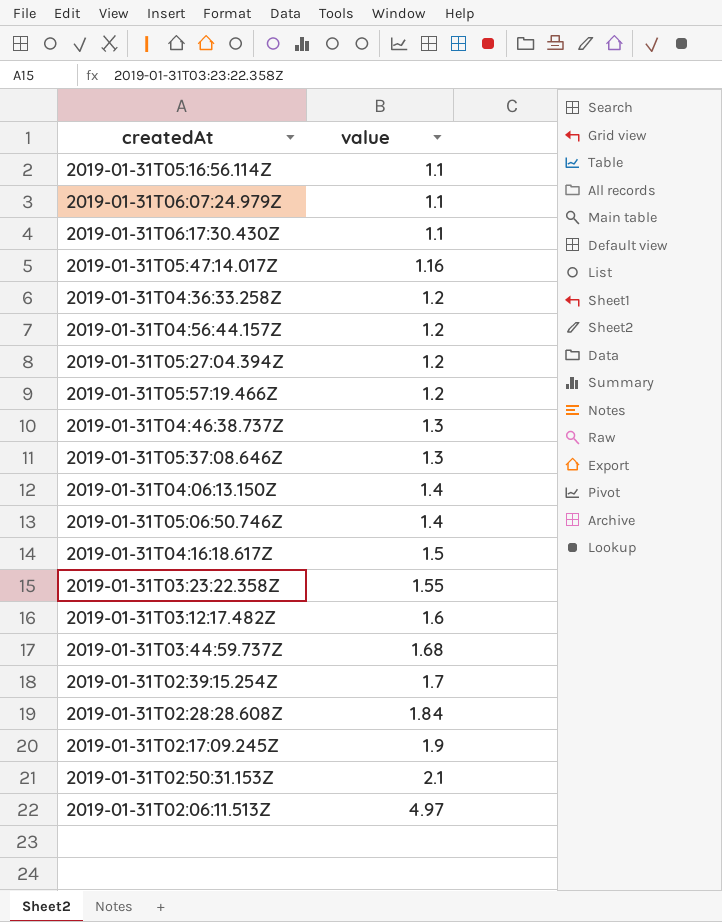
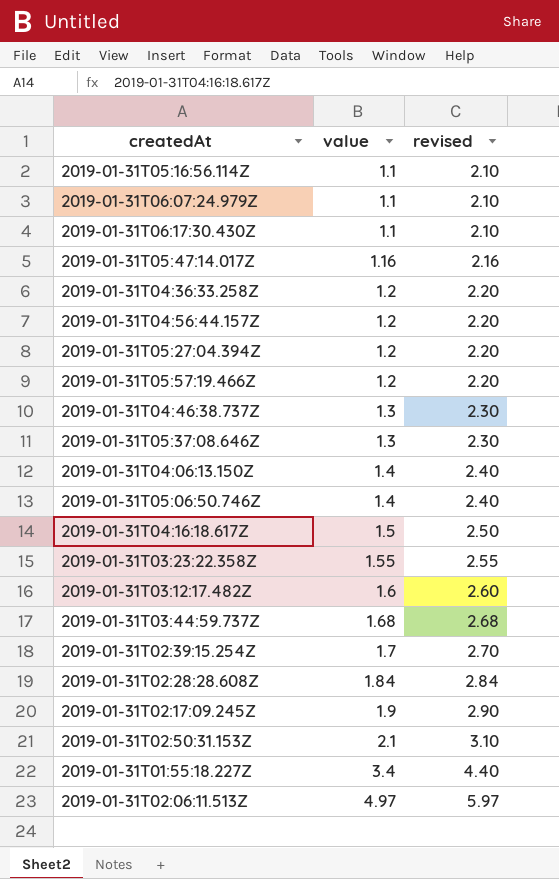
column revised | formula: none -> [value] + 1
row 2019-01-31T01:55:18.227Z: none -> 3.4 | 4.40

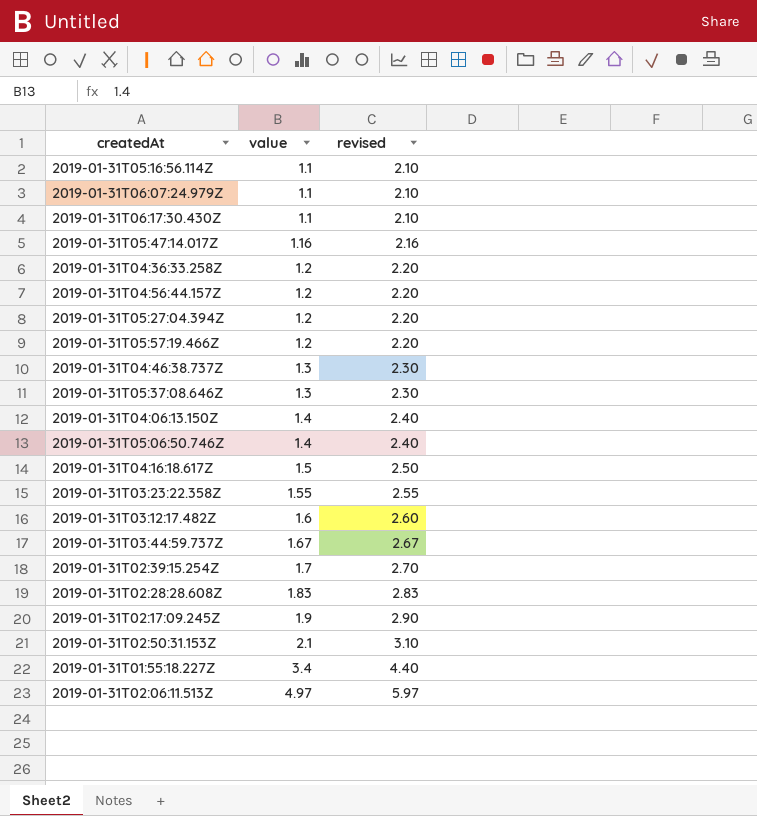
2019-01-31T03:44:59.737Z | value: 1.68 -> 1.67
2019-01-31T03:44:59.737Z | revised: 2.68 -> 2.67
2019-01-31T02:28:28.608Z | value: 1.84 -> 1.83
2019-01-31T02:28:28.608Z | revised: 2.84 -> 2.83

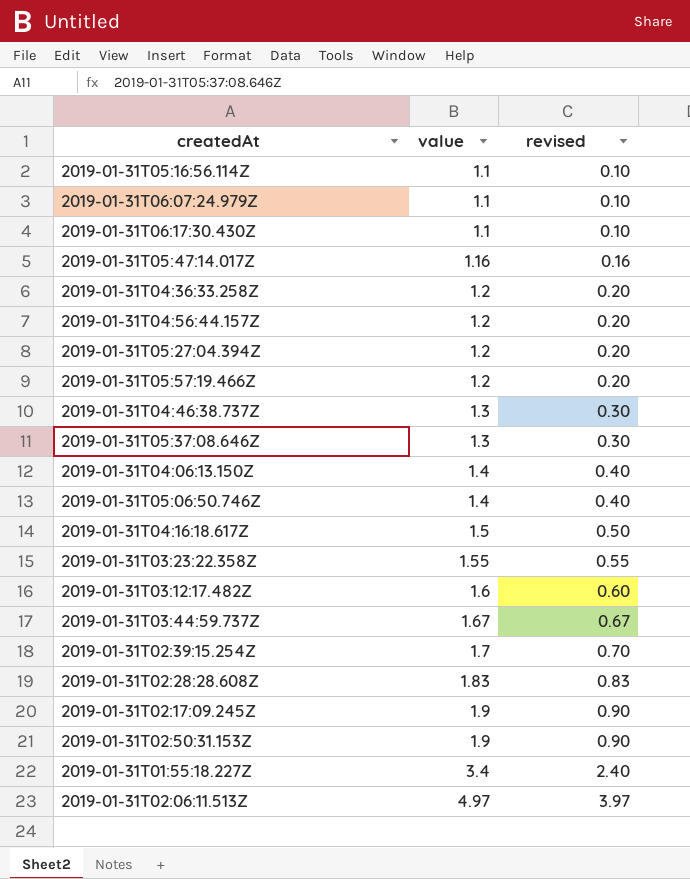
column revised | formula: [value] + 1 -> [value] - 1
2019-01-31T02:50:31.153Z | value: 2.1 -> 1.9

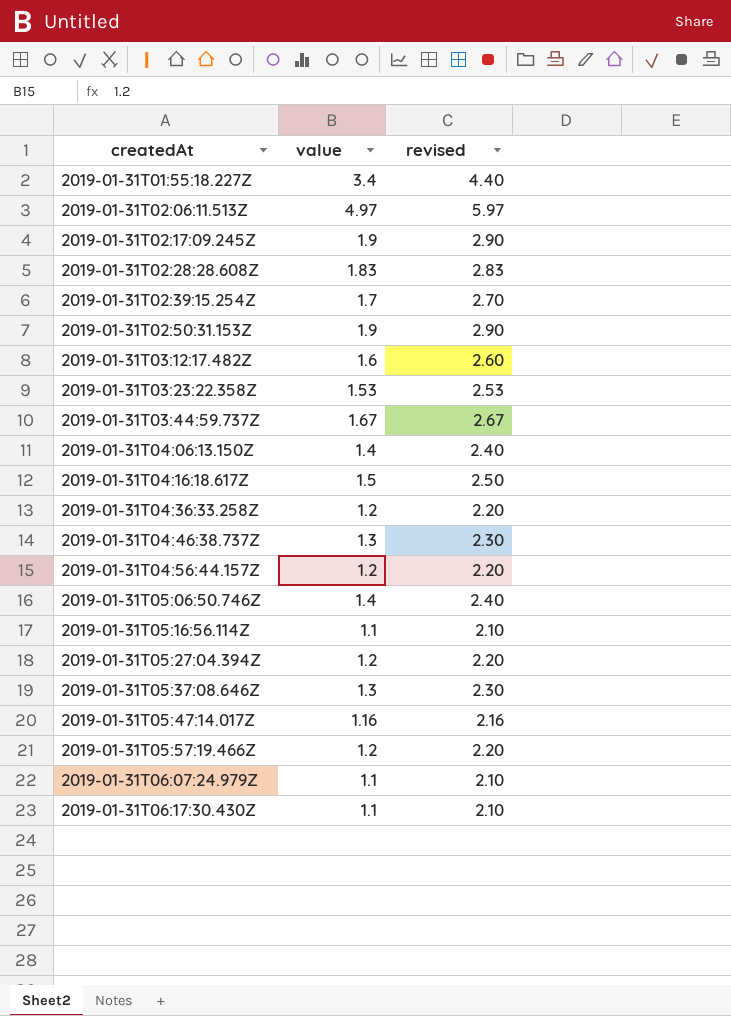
row order: value ascending -> createdAt ascending
column revised | formula: [value] - 1 -> [value] + 1
2019-01-31T03:23:22.358Z | value: 1.55 -> 1.53

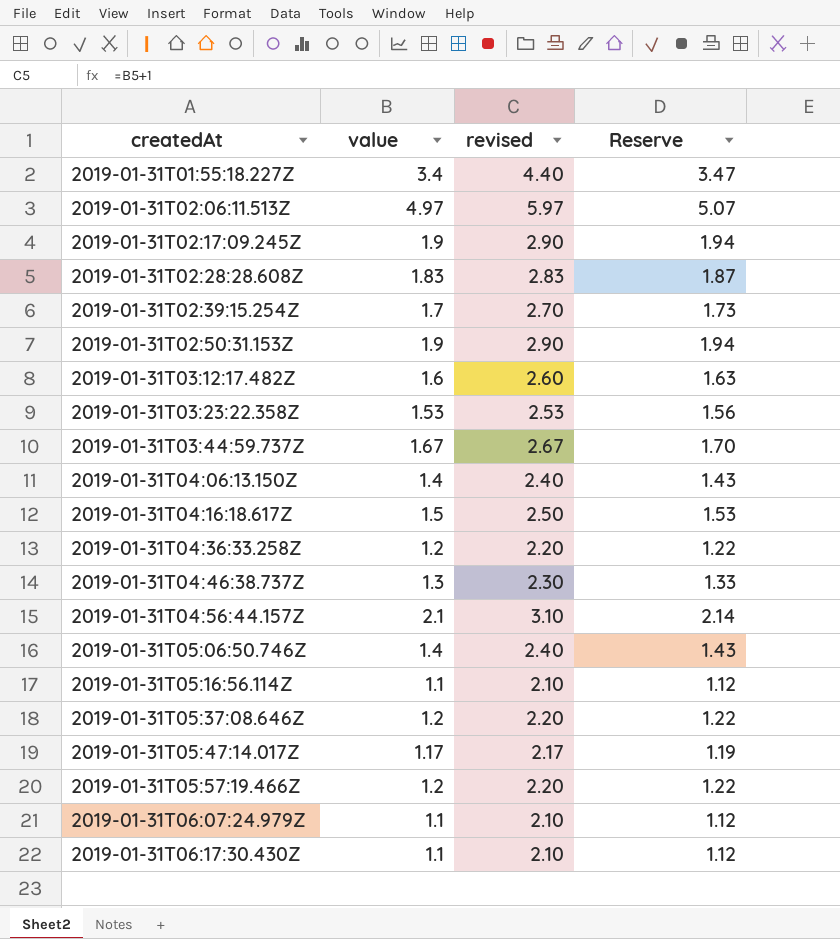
column Reserve | formula: none -> [value] * 1.02
row 2019-01-31T05:27:04.394Z: 1.2 | 2.20 -> none
2019-01-31T04:56:44.157Z | value: 1.2 -> 2.1
2019-01-31T04:56:44.157Z | revised: 2.20 -> 3.10
2019-01-31T05:37:08.646Z | value: 1.3 -> 1.2
2019-01-31T05:37:08.646Z | revised: 2.30 -> 2.20
2019-01-31T05:47:14.017Z | value: 1.16 -> 1.17
2019-01-31T05:47:14.017Z | revised: 2.16 -> 2.17

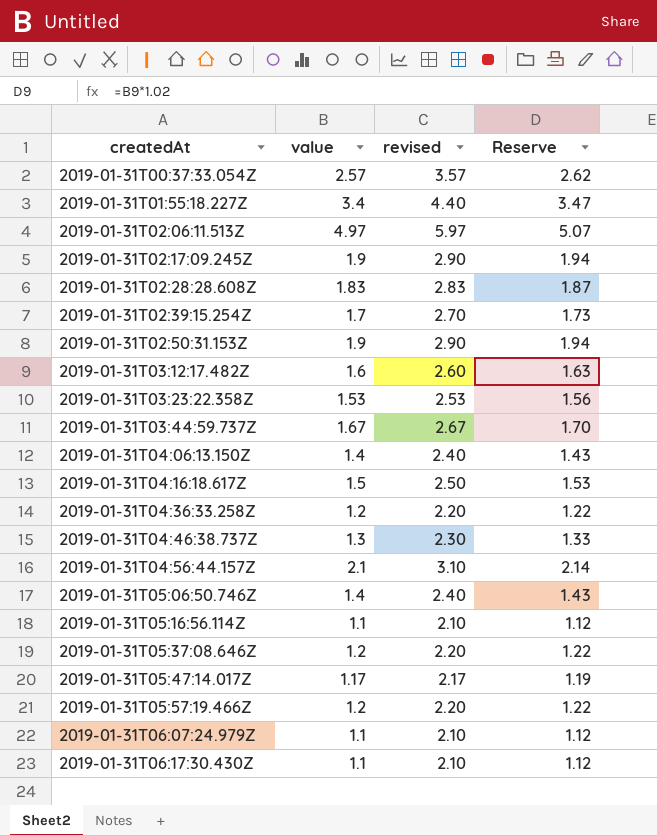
row 2019-01-31T00:37:33.054Z: none -> 2.57 | 3.57 | 2.62

